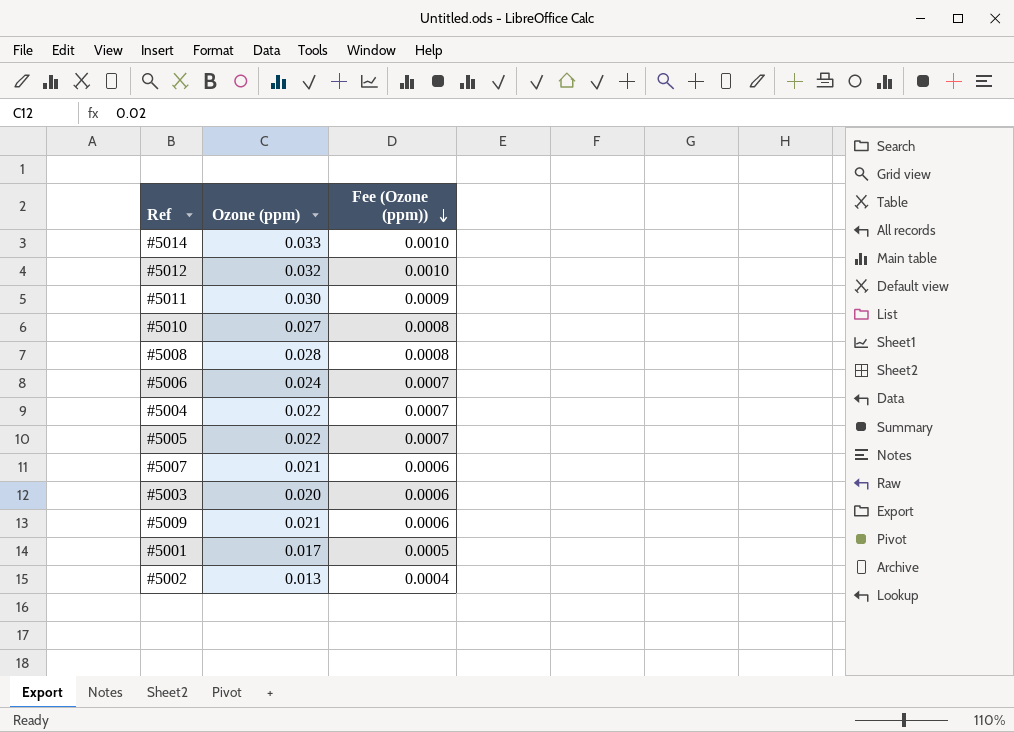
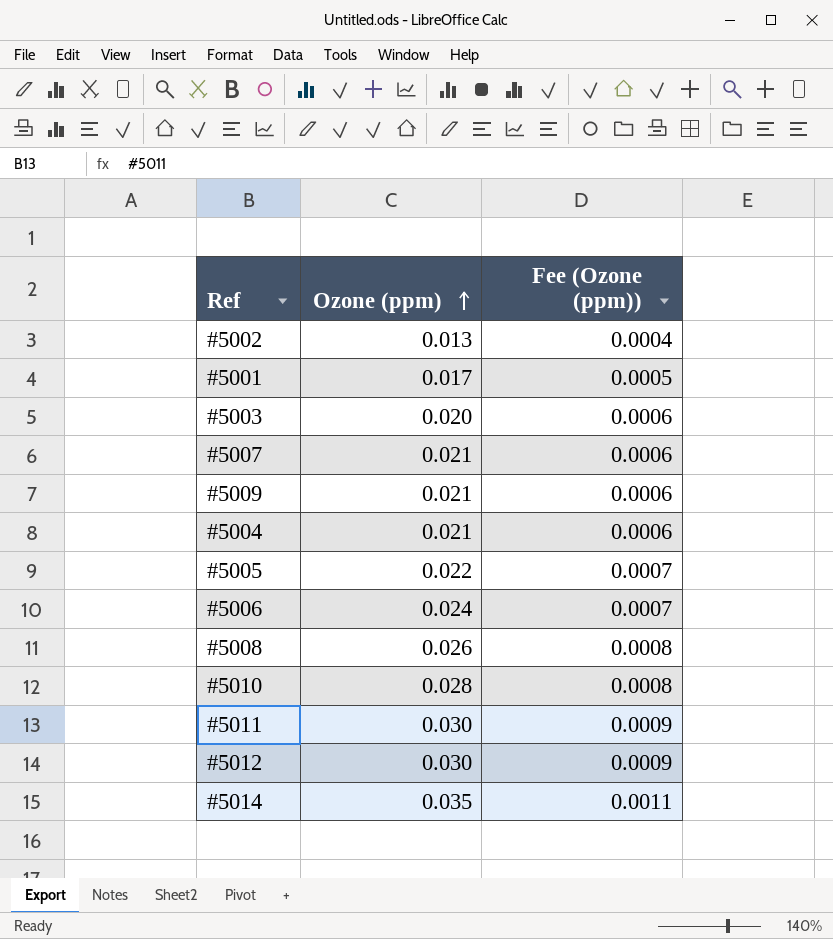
row order: Fee (Ozone (ppm)) descending -> Ozone (ppm) ascending
#5004 | Ozone (ppm): 0.022 -> 0.021
#5004 | Fee (Ozone (ppm)): 0.0007 -> 0.0006
#5008 | Ozone (ppm): 0.028 -> 0.026
#5010 | Ozone (ppm): 0.027 -> 0.028
#5012 | Ozone (ppm): 0.032 -> 0.030
#5012 | Fee (Ozone (ppm)): 0.0010 -> 0.0009
#5014 | Ozone (ppm): 0.033 -> 0.035
#5014 | Fee (Ozone (ppm)): 0.0010 -> 0.0011

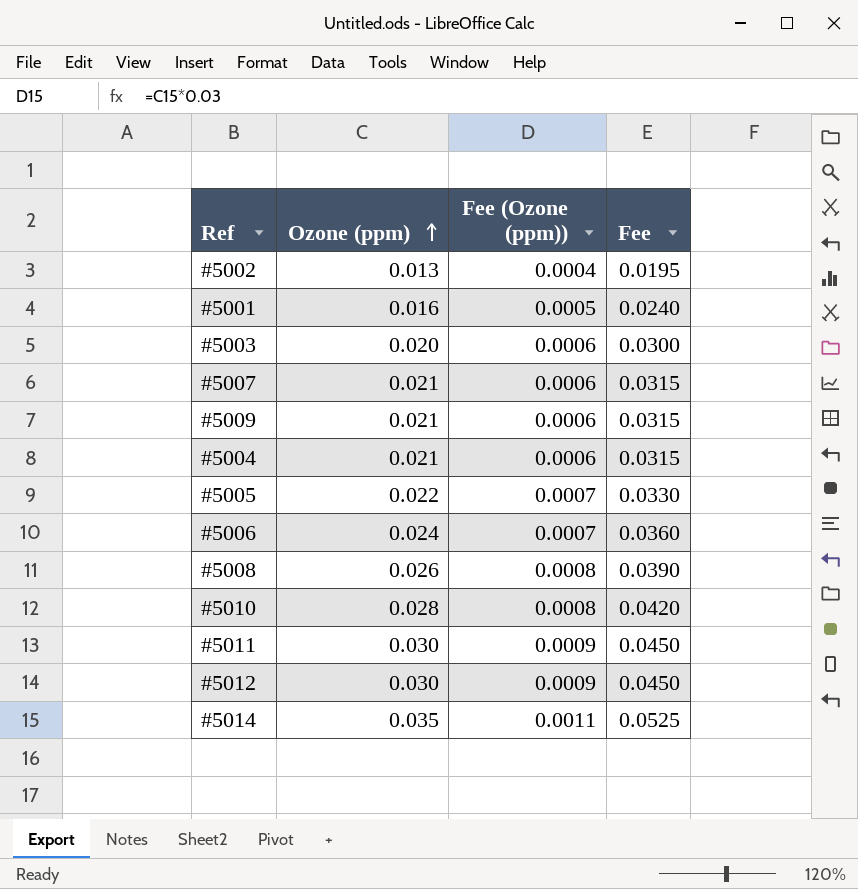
column Fee | formula: none -> [Ozone (ppm)] * 1.5
#5001 | Ozone (ppm): 0.017 -> 0.016

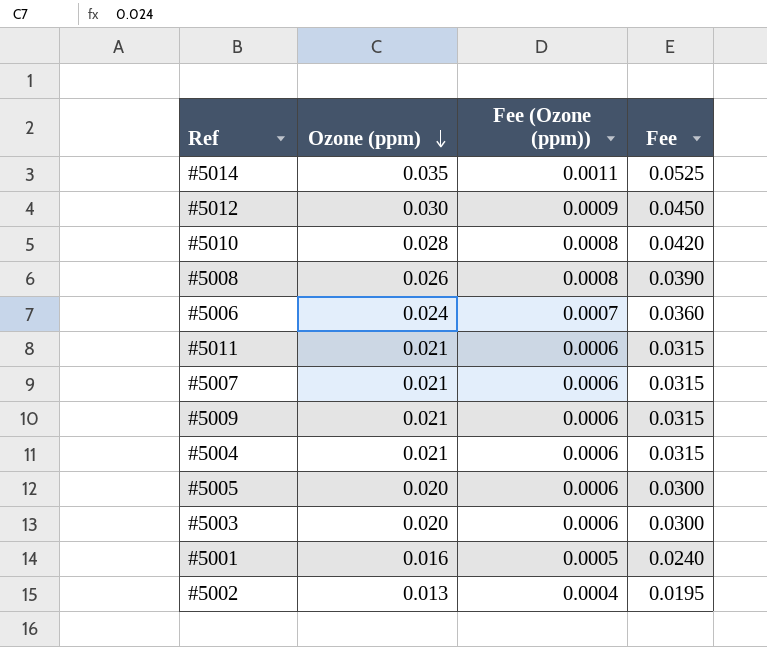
row order: Ozone (ppm) ascending -> Ozone (ppm) descending
#5011 | Ozone (ppm): 0.030 -> 0.021
#5011 | Fee (Ozone (ppm)): 0.0009 -> 0.0006
#5011 | Fee: 0.0450 -> 0.0315
#5005 | Ozone (ppm): 0.022 -> 0.020
#5005 | Fee (Ozone (ppm)): 0.0007 -> 0.0006
#5005 | Fee: 0.0330 -> 0.0300

